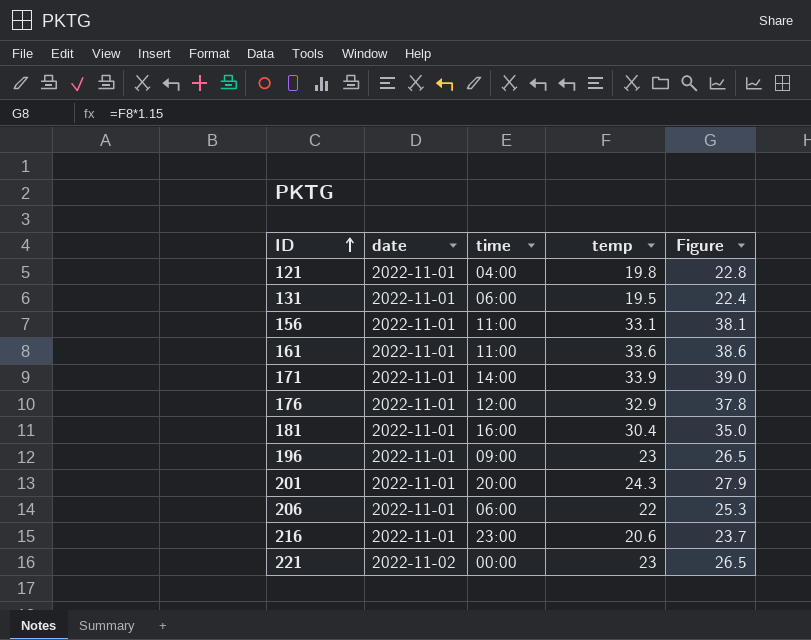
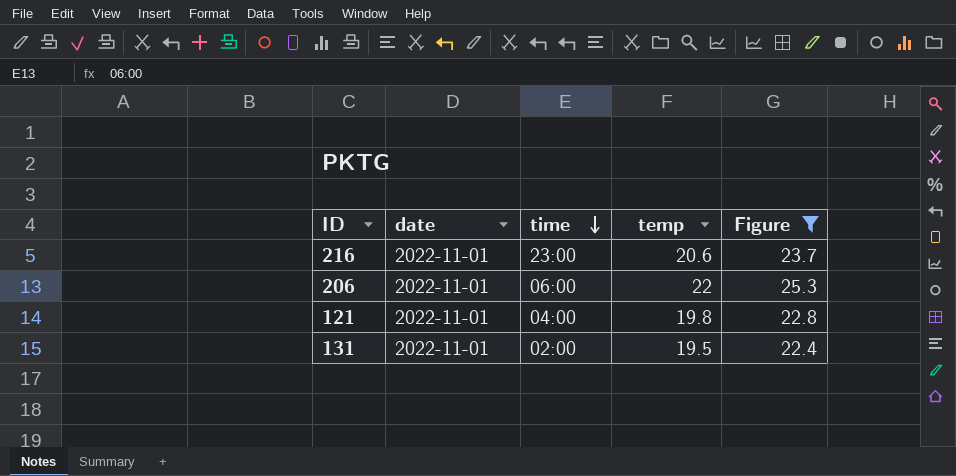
filter: none -> Figure <= 25.3
row order: ID ascending -> time descending
131 | time: 06:00 -> 02:00

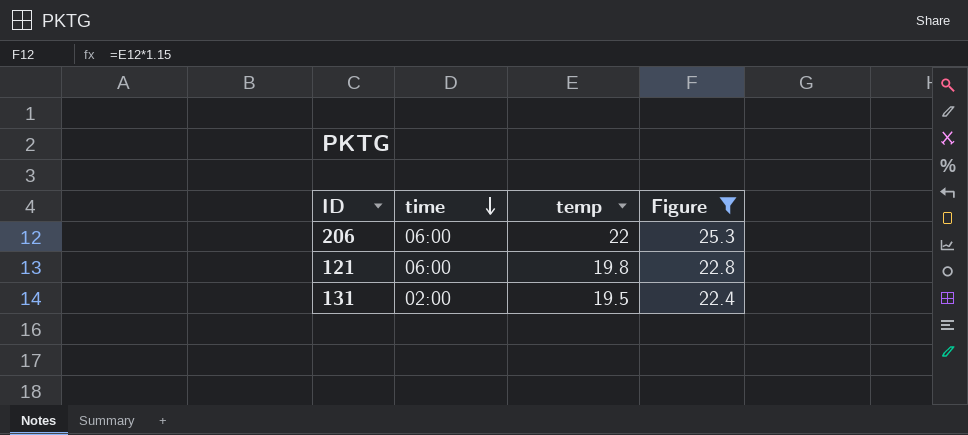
column date | position: 2 -> none
row 216: 2022-11-01 | 23:00 | 20.6 | 23.7 -> none
121 | time: 04:00 -> 06:00

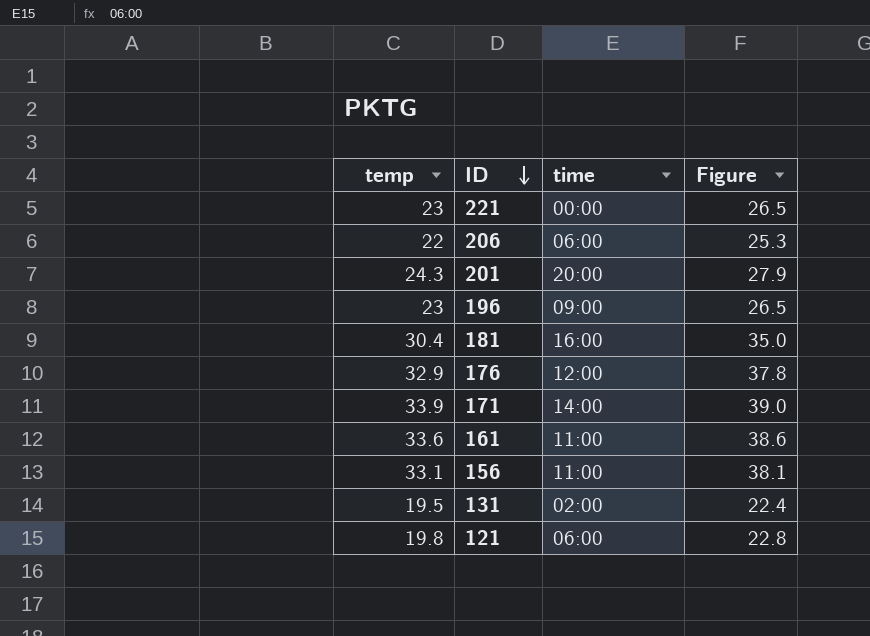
filter: Figure <= 25.3 -> none
row order: time descending -> ID descending
column temp | position: 3 -> 1

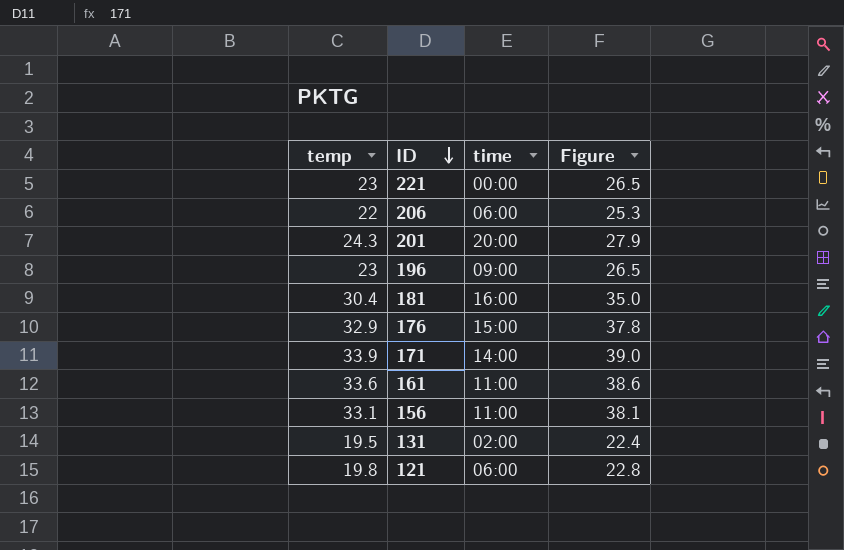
176 | time: 12:00 -> 15:00

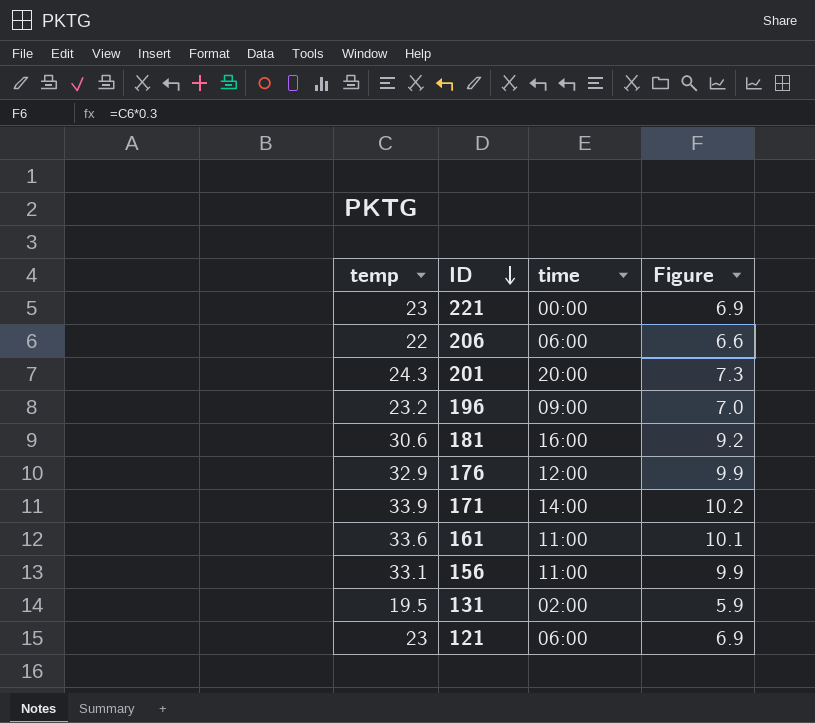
column Figure | formula: [temp] * 1.15 -> [temp] * 0.3
196 | temp: 23 -> 23.2
181 | temp: 30.4 -> 30.6
176 | time: 15:00 -> 12:00
121 | temp: 19.8 -> 23

